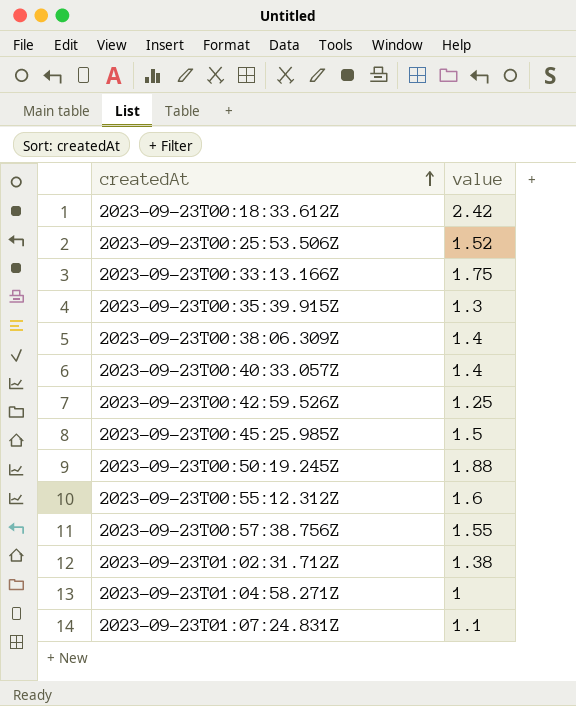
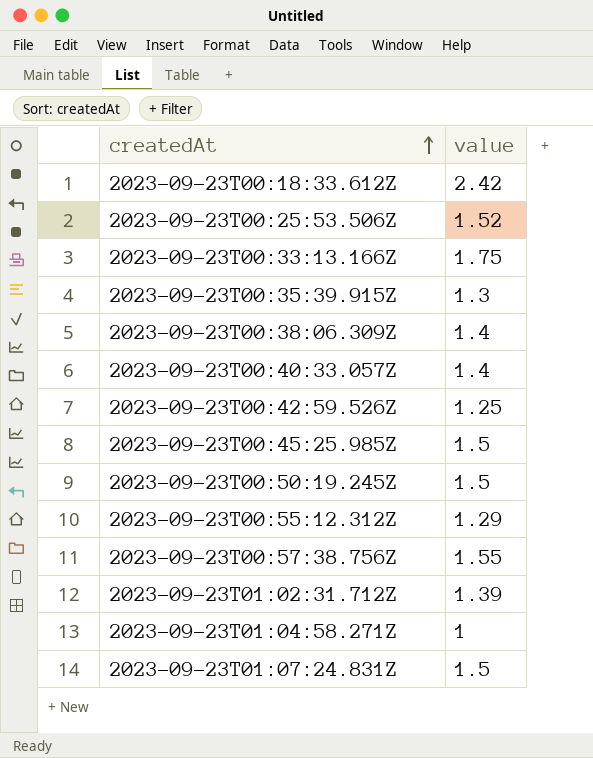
2023-09-23T00:50:19.245Z | value: 1.88 -> 1.5
2023-09-23T00:55:12.312Z | value: 1.6 -> 1.29
2023-09-23T01:02:31.712Z | value: 1.38 -> 1.39
2023-09-23T01:07:24.831Z | value: 1.1 -> 1.5

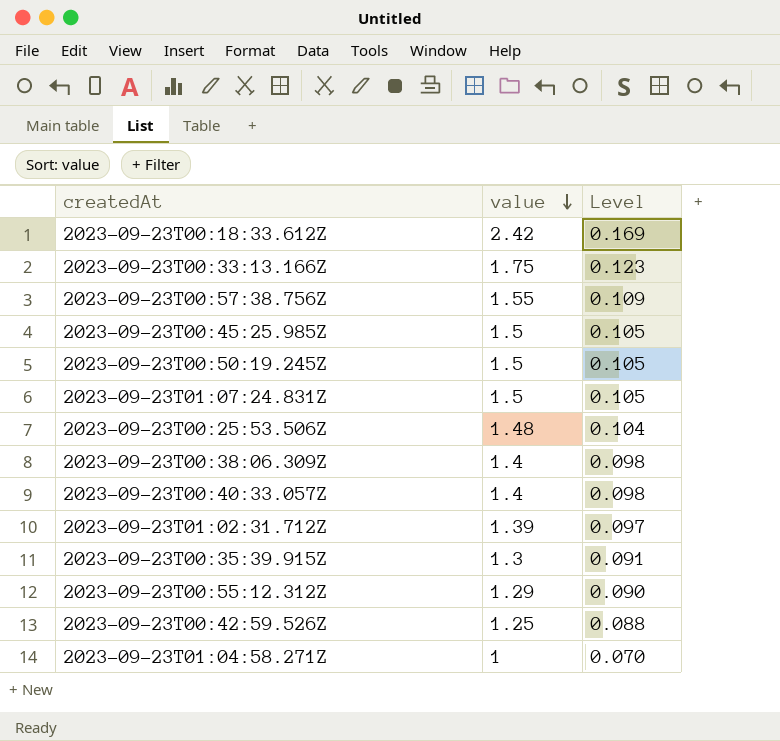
row order: createdAt ascending -> value descending
column Level | formula: none -> [value] * 0.07
2023-09-23T00:25:53.506Z | value: 1.52 -> 1.48

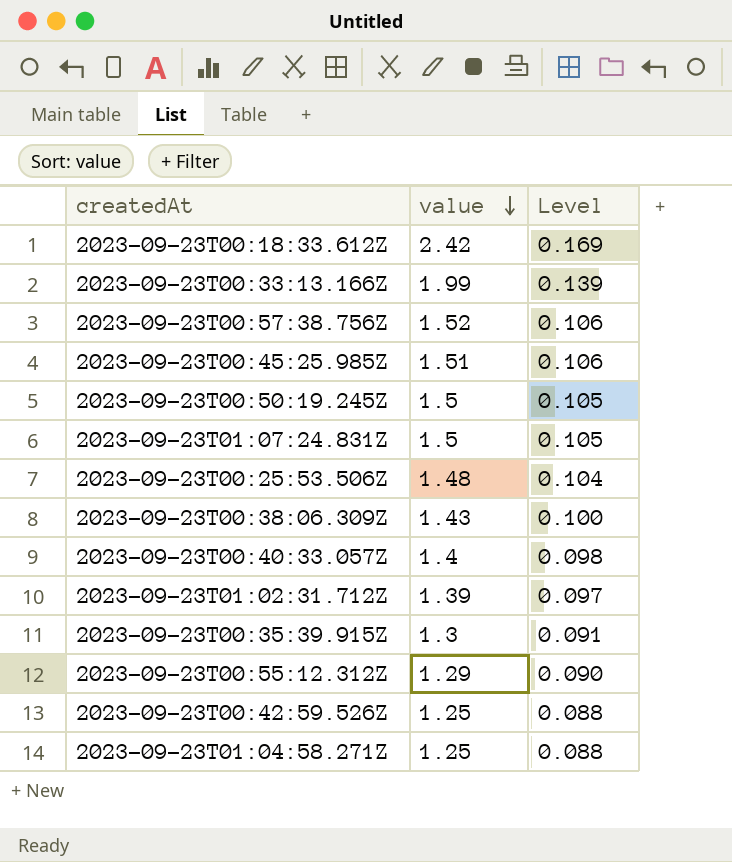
2023-09-23T00:33:13.166Z | value: 1.75 -> 1.99
2023-09-23T00:33:13.166Z | Level: 0.123 -> 0.139
2023-09-23T00:57:38.756Z | value: 1.55 -> 1.52
2023-09-23T00:57:38.756Z | Level: 0.109 -> 0.106
2023-09-23T00:45:25.985Z | value: 1.5 -> 1.51
2023-09-23T00:45:25.985Z | Level: 0.105 -> 0.106
2023-09-23T00:38:06.309Z | value: 1.4 -> 1.43
2023-09-23T00:38:06.309Z | Level: 0.098 -> 0.100
2023-09-23T01:04:58.271Z | value: 1 -> 1.25
2023-09-23T01:04:58.271Z | Level: 0.070 -> 0.088

